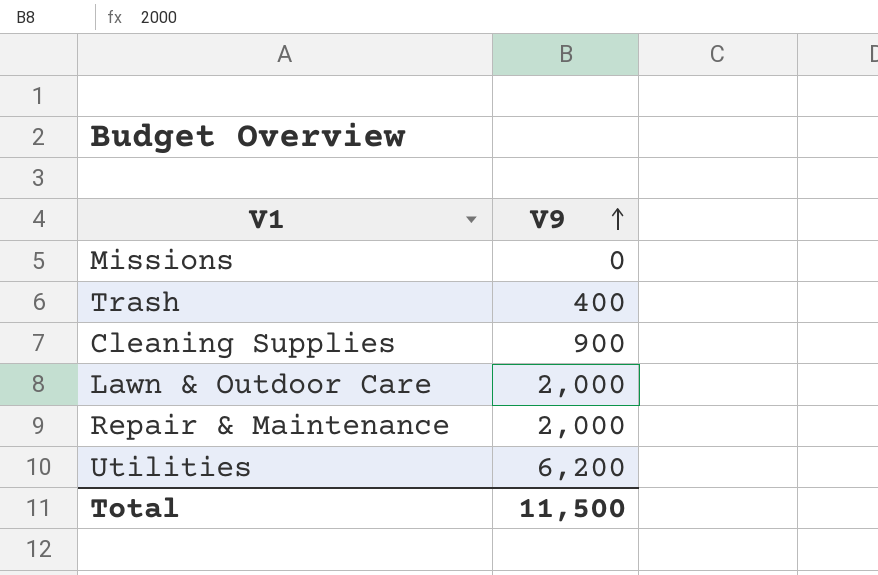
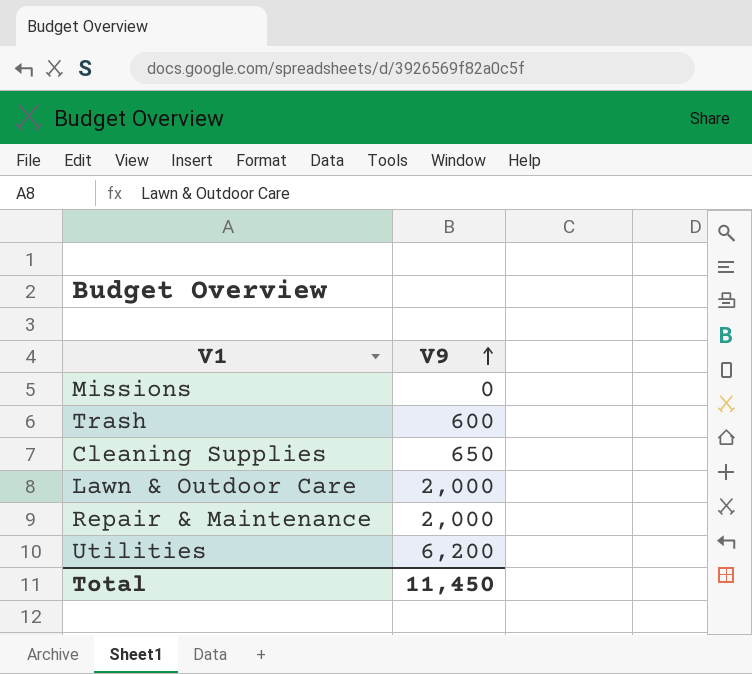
Trash | V9: 400 -> 600
Cleaning Supplies | V9: 900 -> 650
Total | V9: 11,500 -> 11,450

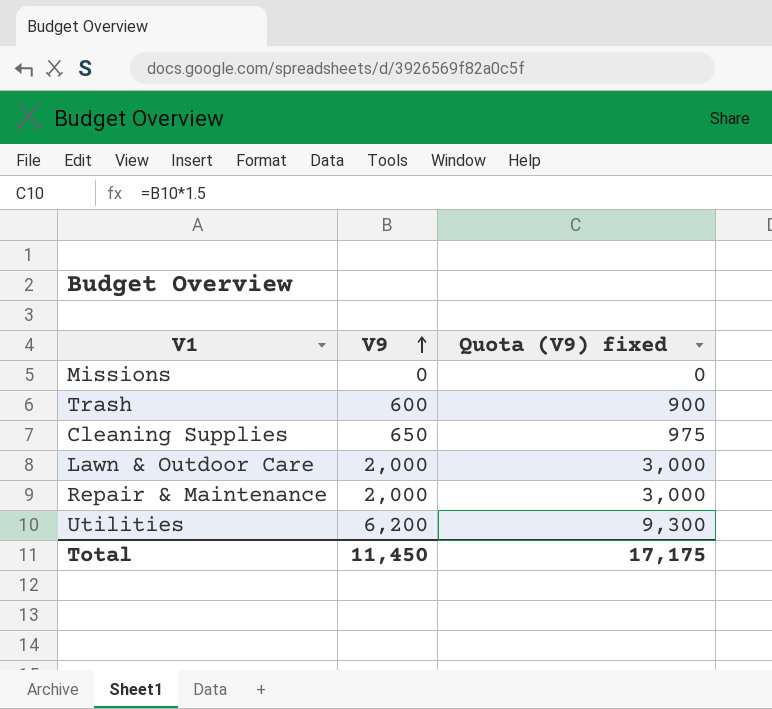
column Quota (V9) fixed | formula: none -> [V9] * 1.5

